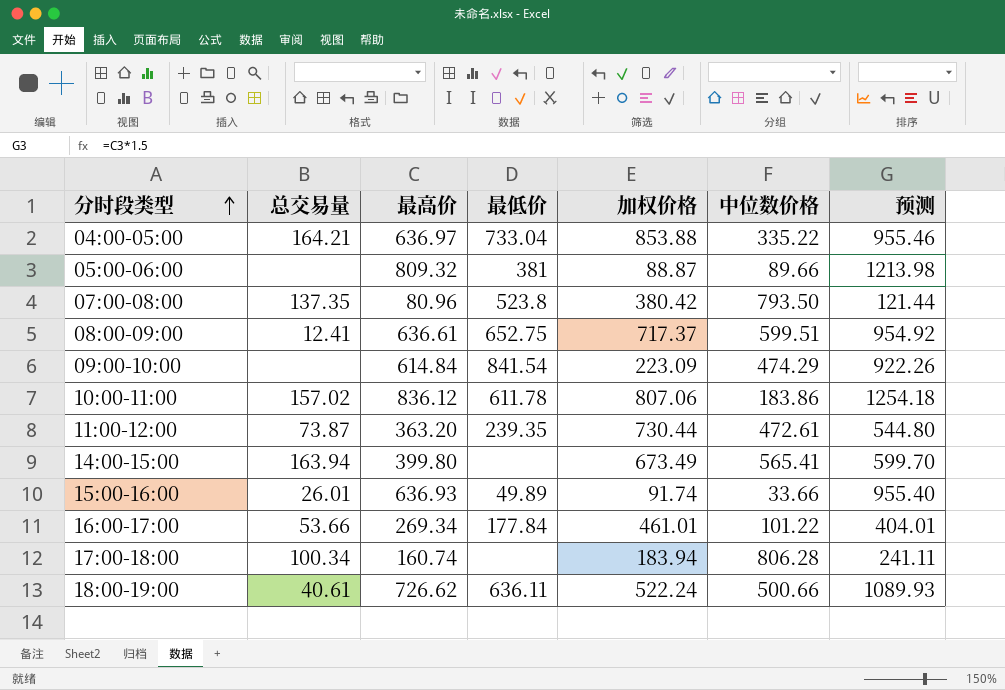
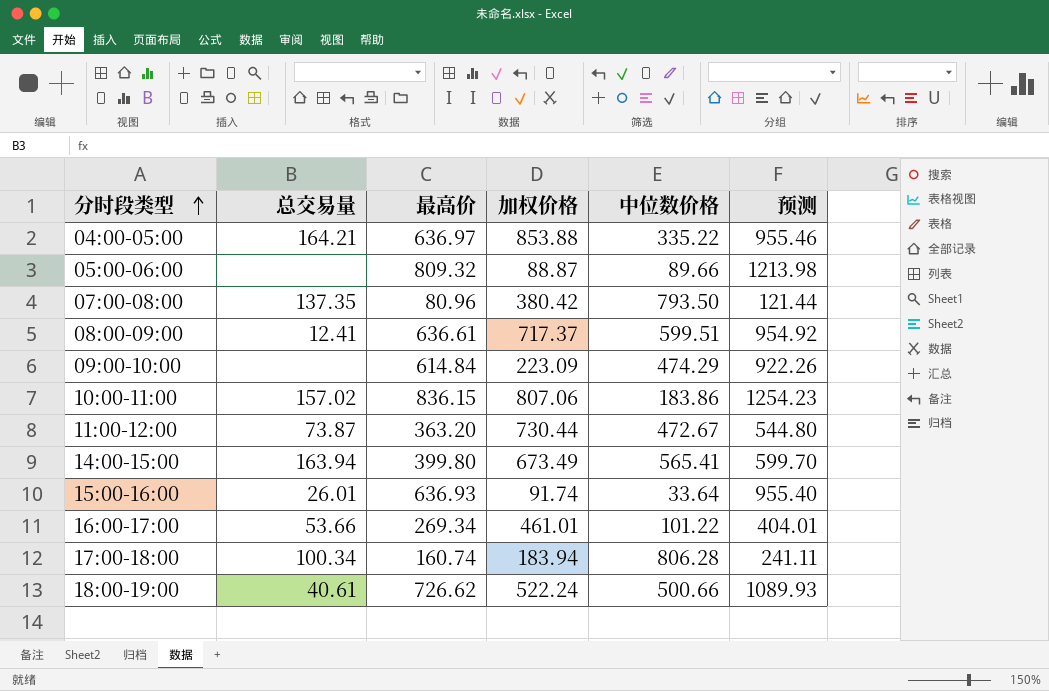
column 最低价 | position: 4 -> none
10:00-11:00 | 最高价: 836.12 -> 836.15
10:00-11:00 | 预测: 1254.18 -> 1254.23
11:00-12:00 | 中位数价格: 472.61 -> 472.67
15:00-16:00 | 中位数价格: 33.66 -> 33.64

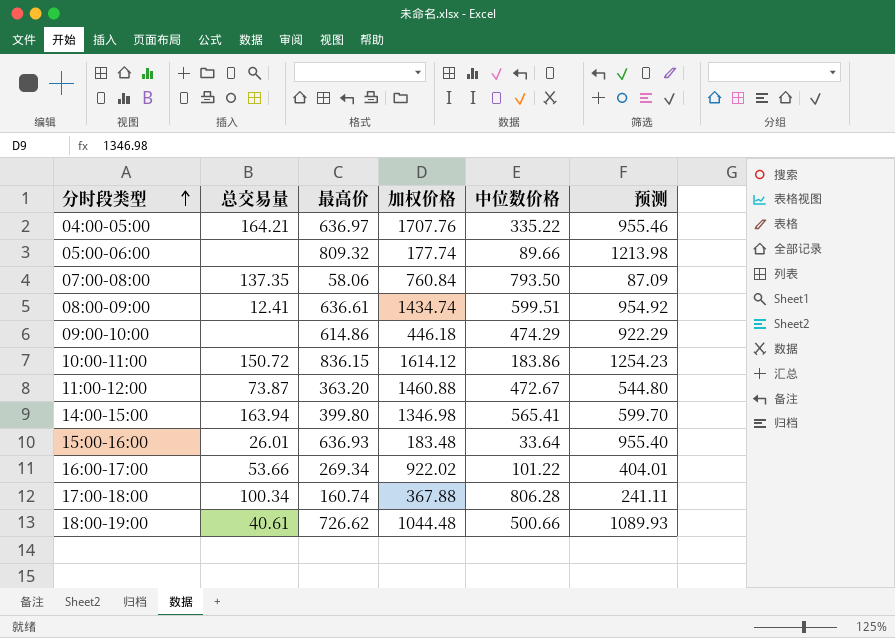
04:00-05:00 | 加权价格: 853.88 -> 1707.76
05:00-06:00 | 加权价格: 88.87 -> 177.74
07:00-08:00 | 最高价: 80.96 -> 58.06
07:00-08:00 | 加权价格: 380.42 -> 760.84
07:00-08:00 | 预测: 121.44 -> 87.09
08:00-09:00 | 加权价格: 717.37 -> 1434.74
09:00-10:00 | 最高价: 614.84 -> 614.86
09:00-10:00 | 加权价格: 223.09 -> 446.18
09:00-10:00 | 预测: 922.26 -> 922.29
10:00-11:00 | 总交易量: 157.02 -> 150.72
10:00-11:00 | 加权价格: 807.06 -> 1614.12
11:00-12:00 | 加权价格: 730.44 -> 1460.88
14:00-15:00 | 加权价格: 673.49 -> 1346.98
15:00-16:00 | 加权价格: 91.74 -> 183.48
16:00-17:00 | 加权价格: 461.01 -> 922.02
17:00-18:00 | 加权价格: 183.94 -> 367.88
18:00-19:00 | 加权价格: 522.24 -> 1044.48

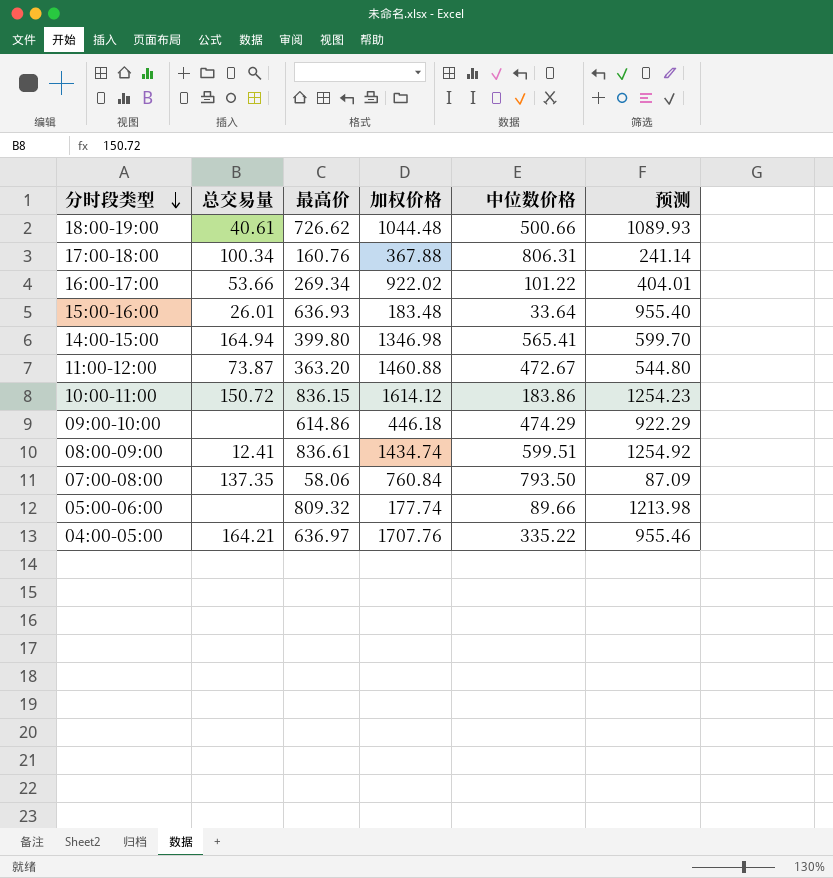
row order: 分时段类型 ascending -> 分时段类型 descending
17:00-18:00 | 最高价: 160.74 -> 160.76
17:00-18:00 | 中位数价格: 806.28 -> 806.31
17:00-18:00 | 预测: 241.11 -> 241.14
14:00-15:00 | 总交易量: 163.94 -> 164.94
08:00-09:00 | 最高价: 636.61 -> 836.61
08:00-09:00 | 预测: 954.92 -> 1254.92

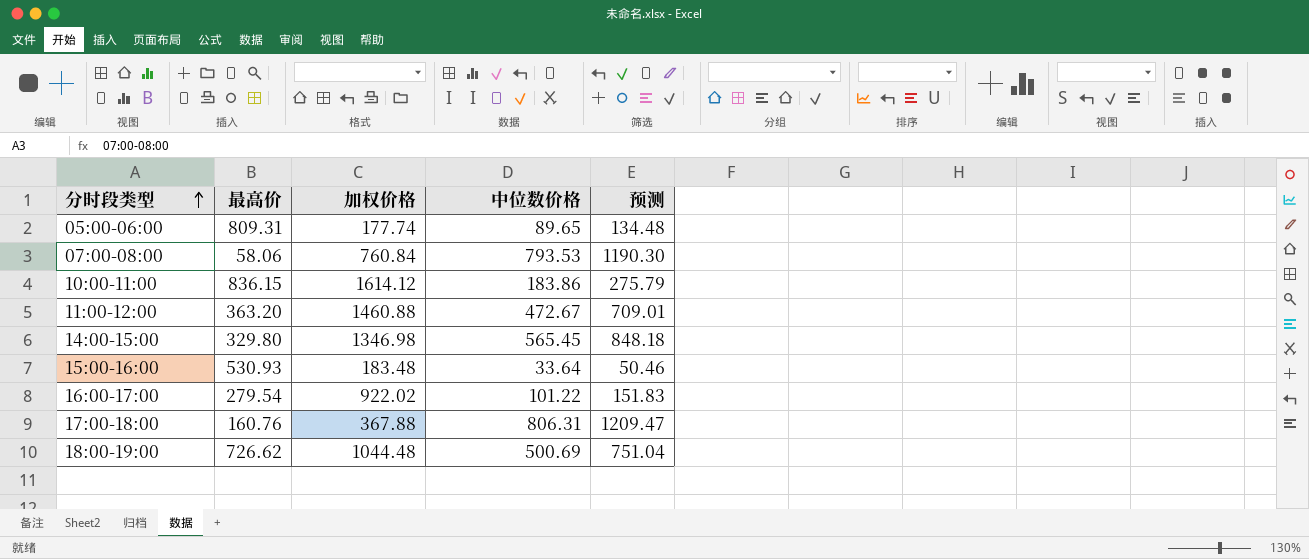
row order: 分时段类型 descending -> 分时段类型 ascending
column 总交易量 | position: 2 -> none
column 预测 | formula: [最高价] * 1.5 -> [中位数价格] * 1.5
row 09:00-10:00: none | 614.86 | 446.18 | 474.29 | 922.29 -> none
row 08:00-09:00: 12.41 | 836.61 | 1434.74 | 599.51 | 1254.92 -> none
row 04:00-05:00: 164.21 | 636.97 | 1707.76 | 335.22 | 955.46 -> none
05:00-06:00 | 最高价: 809.32 -> 809.31
05:00-06:00 | 中位数价格: 89.66 -> 89.65
07:00-08:00 | 中位数价格: 793.50 -> 793.53
14:00-15:00 | 最高价: 399.80 -> 329.80
14:00-15:00 | 中位数价格: 565.41 -> 565.45
15:00-16:00 | 最高价: 636.93 -> 530.93
16:00-17:00 | 最高价: 269.34 -> 279.54
18:00-19:00 | 中位数价格: 500.66 -> 500.69

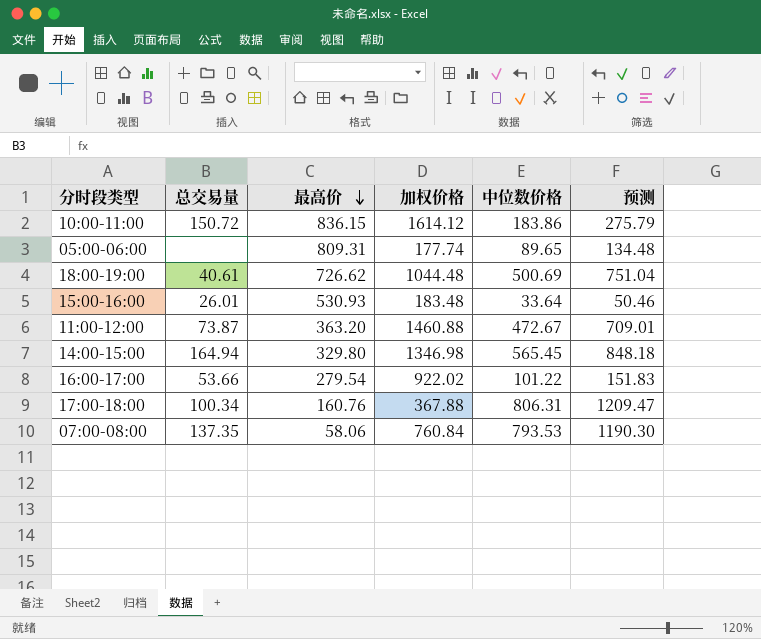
row order: 分时段类型 ascending -> 最高价 descending
column 总交易量 | position: none -> 2

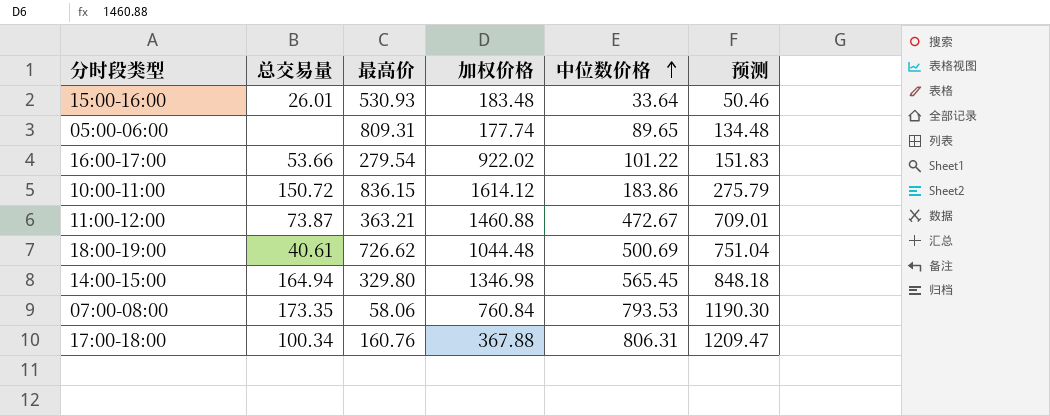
row order: 最高价 descending -> 中位数价格 ascending
11:00-12:00 | 最高价: 363.20 -> 363.21
07:00-08:00 | 总交易量: 137.35 -> 173.35

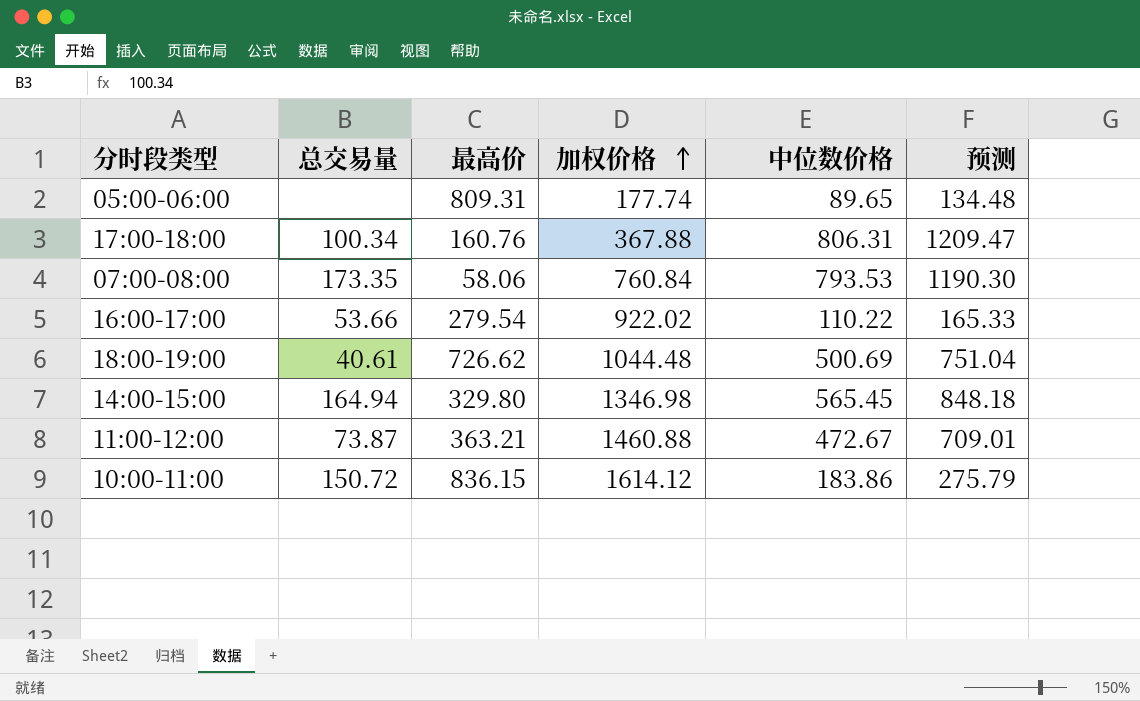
row order: 中位数价格 ascending -> 加权价格 ascending
row 15:00-16:00: 26.01 | 530.93 | 183.48 | 33.64 | 50.46 -> none
16:00-17:00 | 中位数价格: 101.22 -> 110.22
16:00-17:00 | 预测: 151.83 -> 165.33

